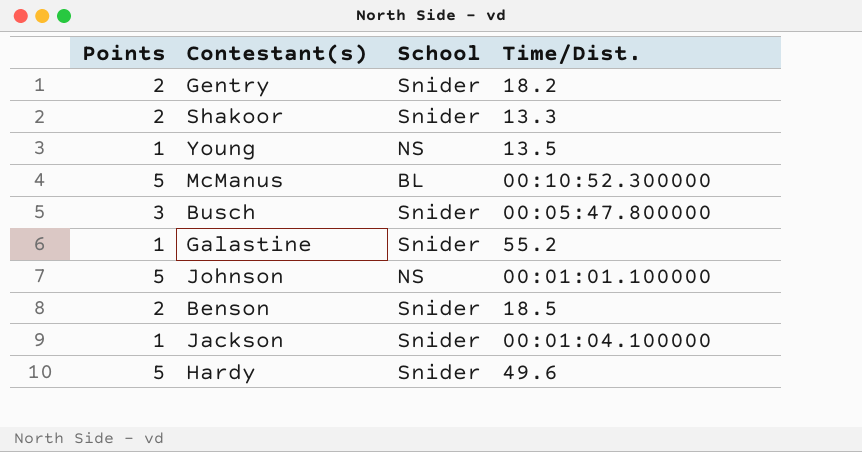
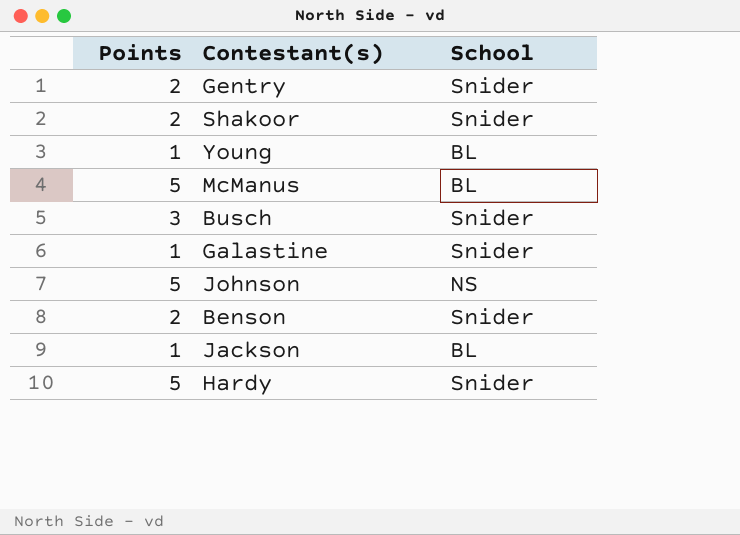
column Time/Dist. | position: 4 -> none
Young | School: NS -> BL
Jackson | School: Snider -> BL

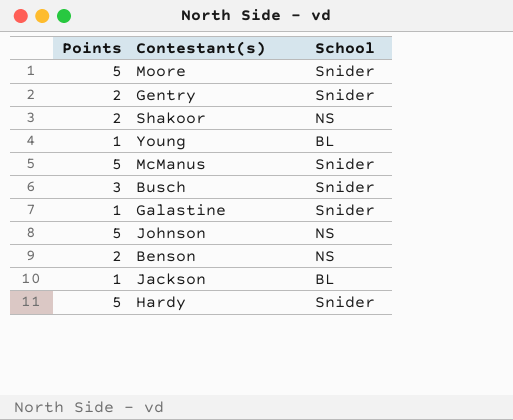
row Moore: none -> 5 | Snider
Shakoor | School: Snider -> NS
McManus | School: BL -> Snider
Benson | School: Snider -> NS

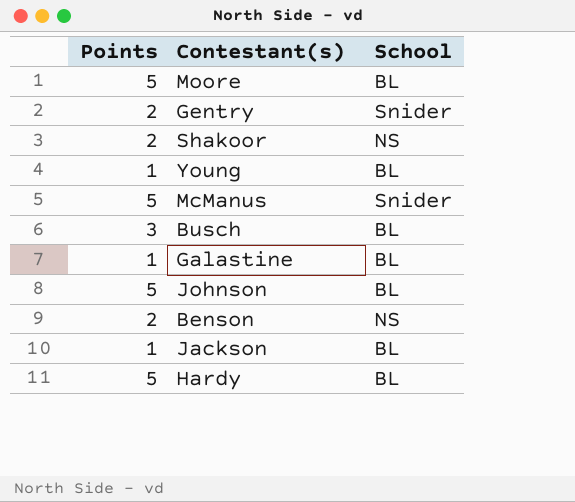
Moore | School: Snider -> BL
Busch | School: Snider -> BL
Galastine | School: Snider -> BL
Johnson | School: NS -> BL
Hardy | School: Snider -> BL

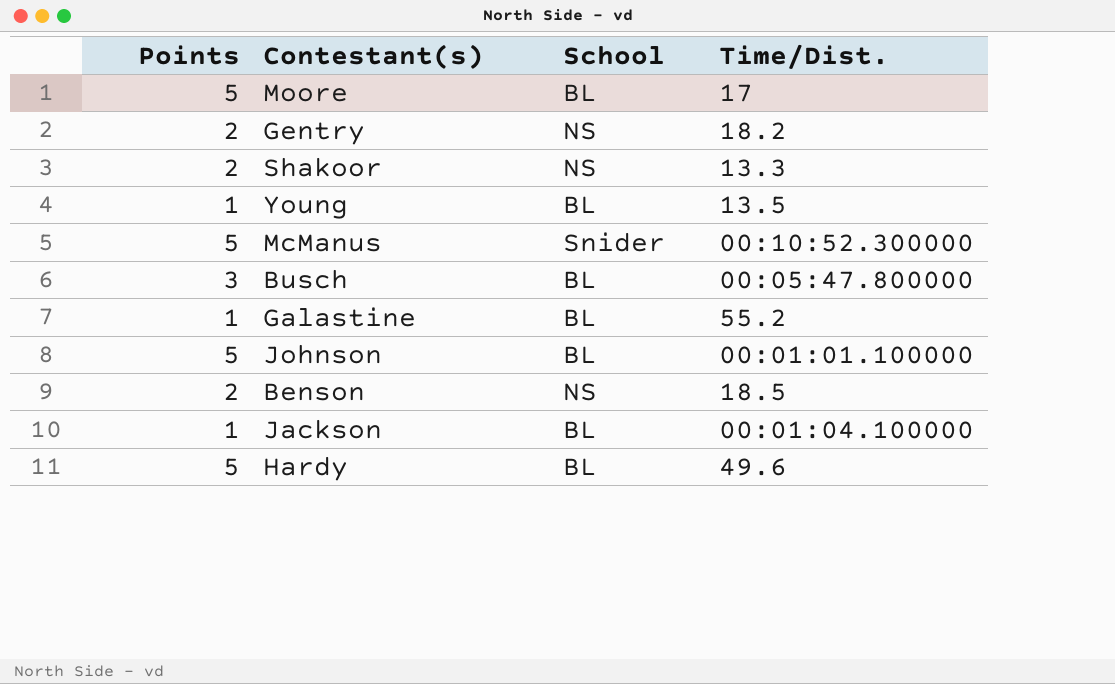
column Time/Dist. | position: none -> 4
Gentry | School: Snider -> NS

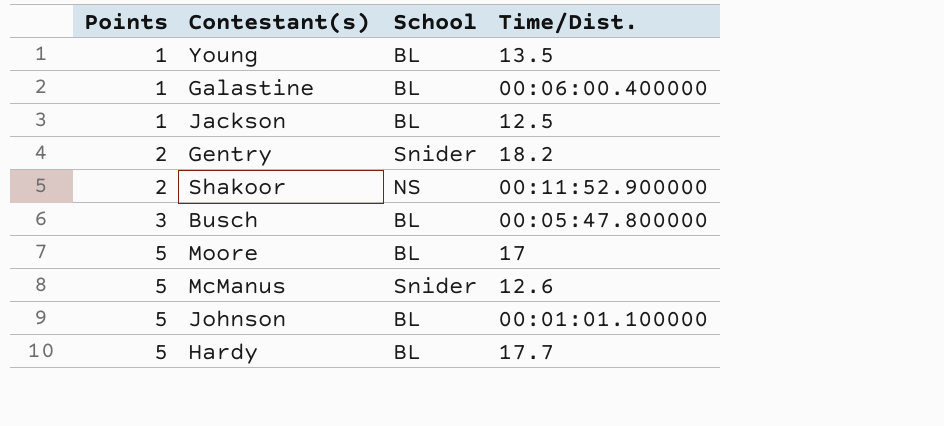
row order: none -> Points ascending
row Benson: 2 | NS | 18.5 -> none
Galastine | Time/Dist.: 55.2 -> 00:06:00.400000
Jackson | Time/Dist.: 00:01:04.100000 -> 12.5
Gentry | School: NS -> Snider
Shakoor | Time/Dist.: 13.3 -> 00:11:52.900000
McManus | Time/Dist.: 00:10:52.300000 -> 12.6
Hardy | Time/Dist.: 49.6 -> 17.7

